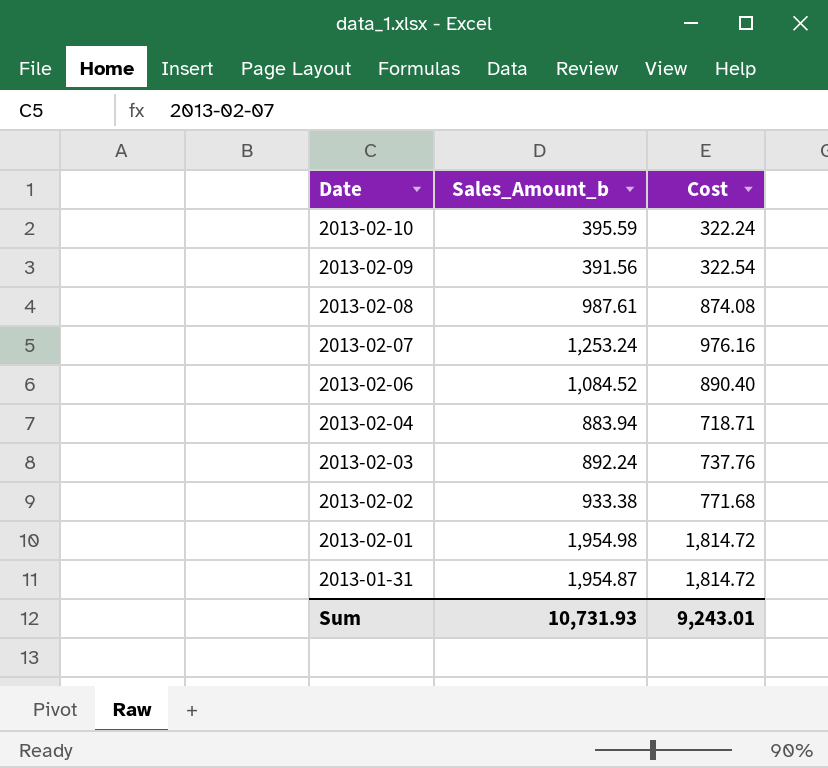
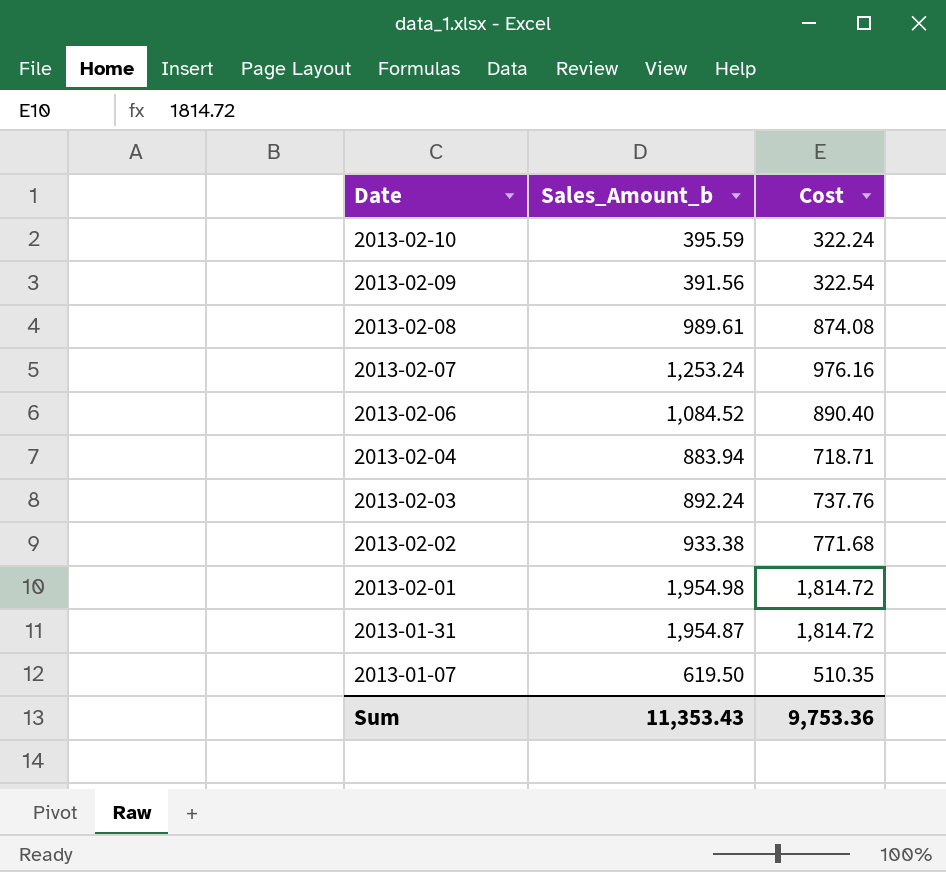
2013-02-08 | Sales_Amount_b: 987.61 -> 989.61
row 2013-01-07: none -> 619.50 | 510.35
Sum | Sales_Amount_b: 10,731.93 -> 11,353.43
Sum | Cost: 9,243.01 -> 9,753.36

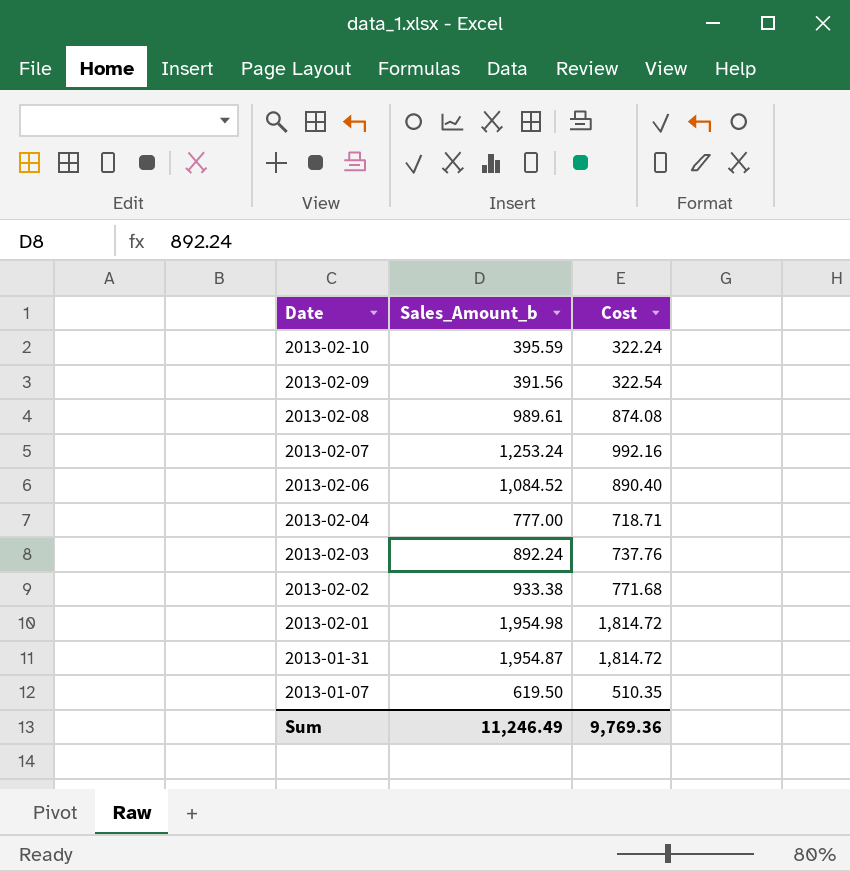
2013-02-07 | Cost: 976.16 -> 992.16
2013-02-04 | Sales_Amount_b: 883.94 -> 777.00
Sum | Sales_Amount_b: 11,353.43 -> 11,246.49
Sum | Cost: 9,753.36 -> 9,769.36

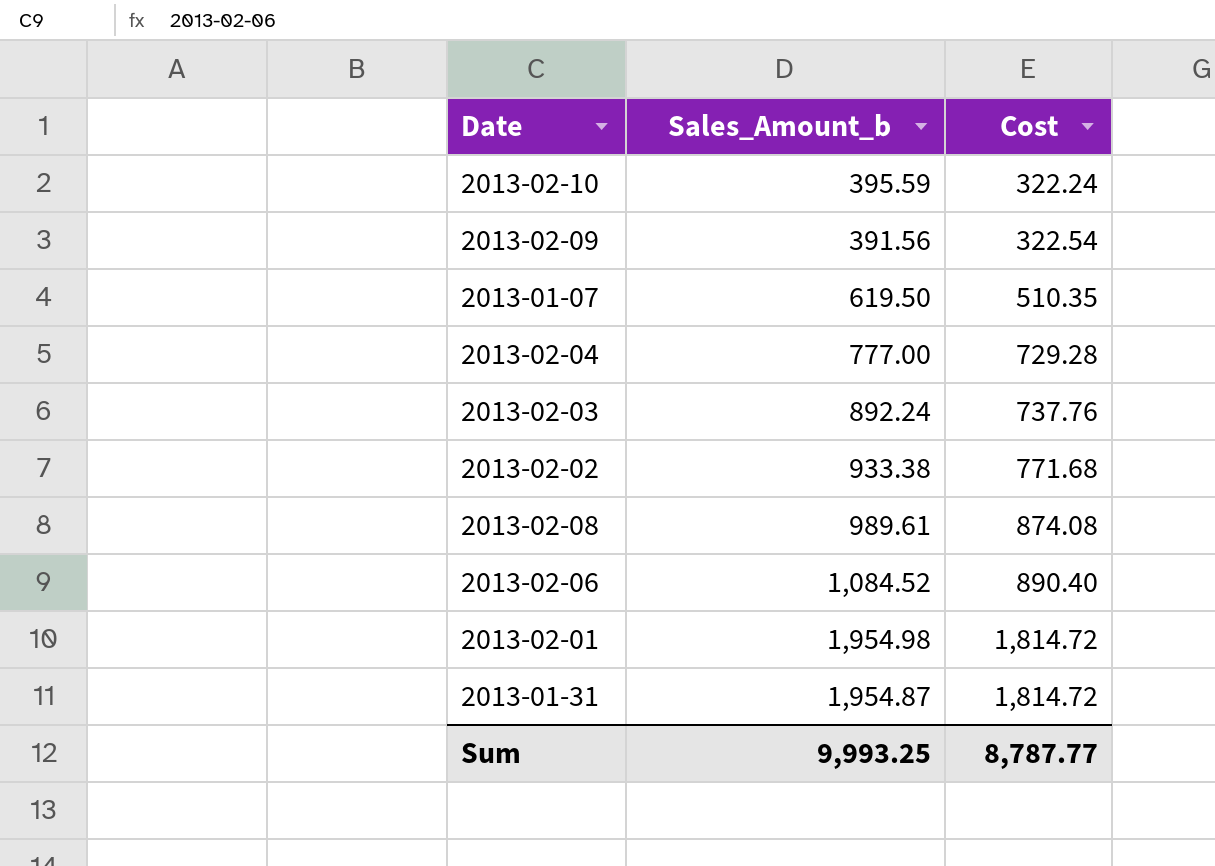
row order: Date descending -> Cost ascending
row 2013-02-07: 1,253.24 | 992.16 -> none
2013-02-04 | Cost: 718.71 -> 729.28
Sum | Sales_Amount_b: 11,246.49 -> 9,993.25
Sum | Cost: 9,769.36 -> 8,787.77

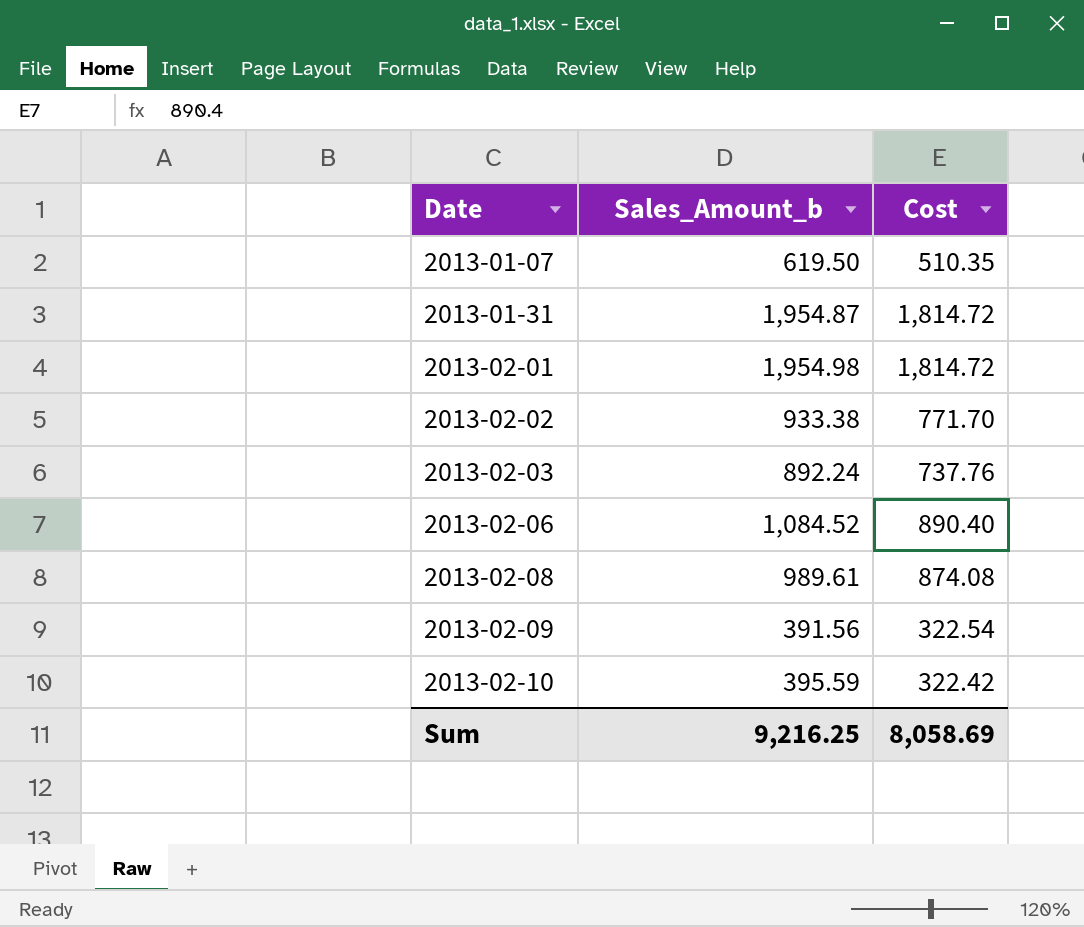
row order: Cost ascending -> Date ascending
row 2013-02-04: 777.00 | 729.28 -> none
2013-02-02 | Cost: 771.68 -> 771.70
2013-02-10 | Cost: 322.24 -> 322.42
Sum | Sales_Amount_b: 9,993.25 -> 9,216.25
Sum | Cost: 8,787.77 -> 8,058.69

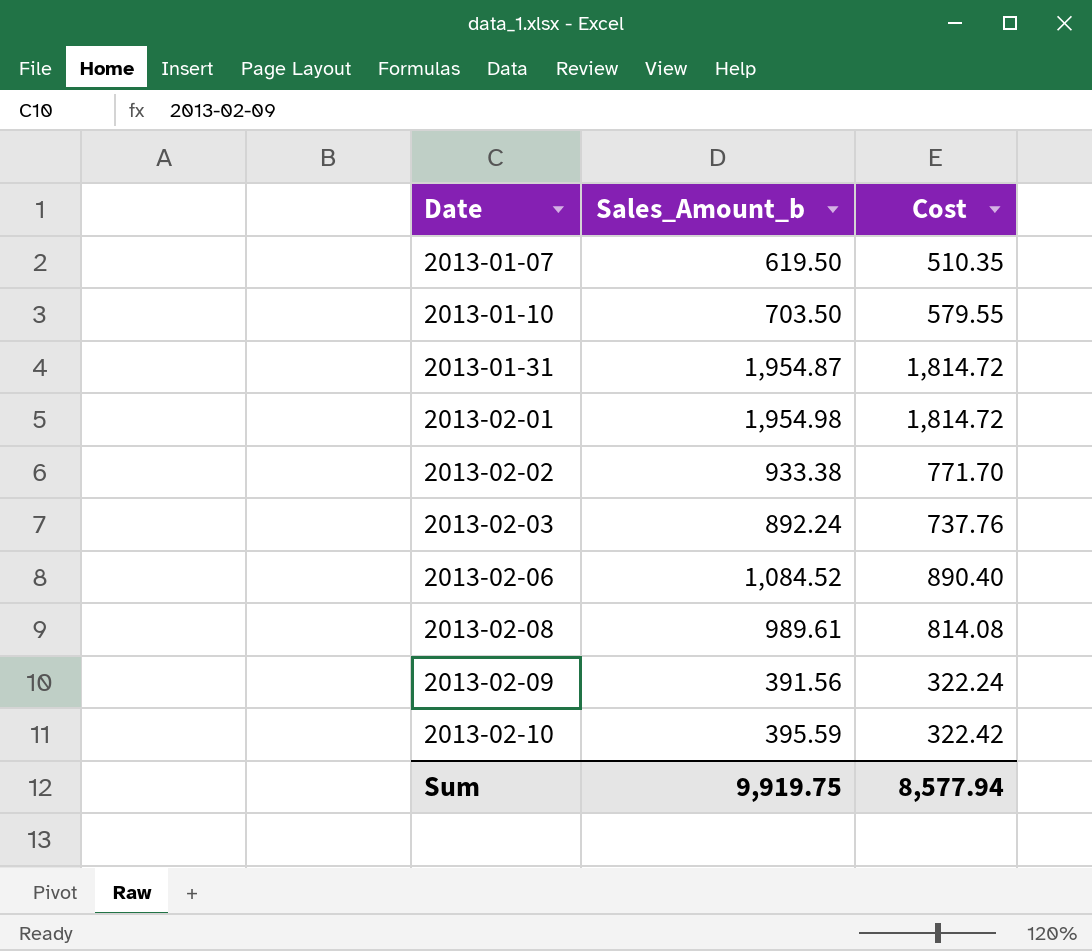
row 2013-01-10: none -> 703.50 | 579.55
2013-02-08 | Cost: 874.08 -> 814.08
2013-02-09 | Cost: 322.54 -> 322.24
Sum | Sales_Amount_b: 9,216.25 -> 9,919.75
Sum | Cost: 8,058.69 -> 8,577.94

